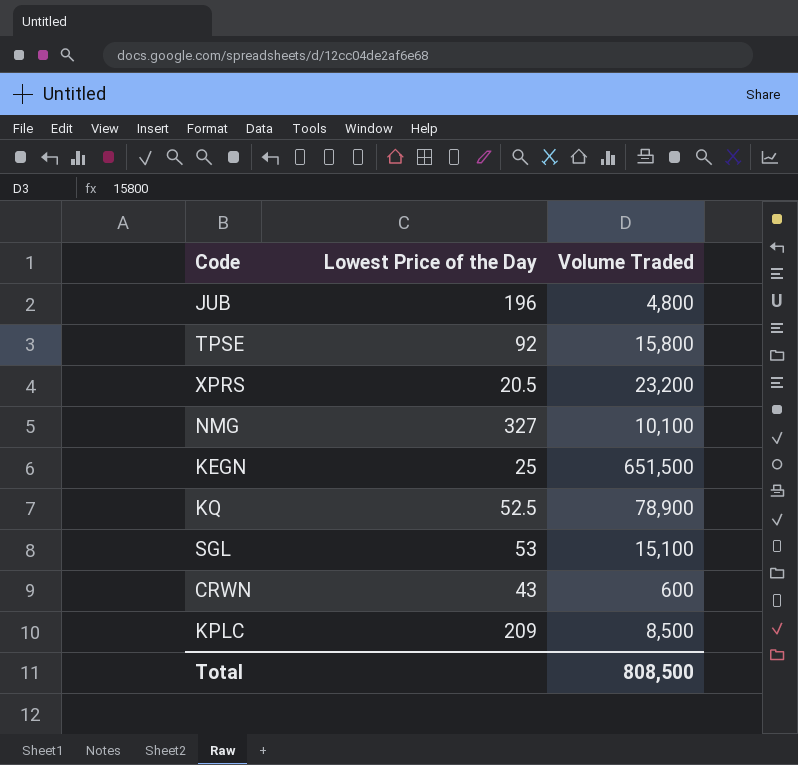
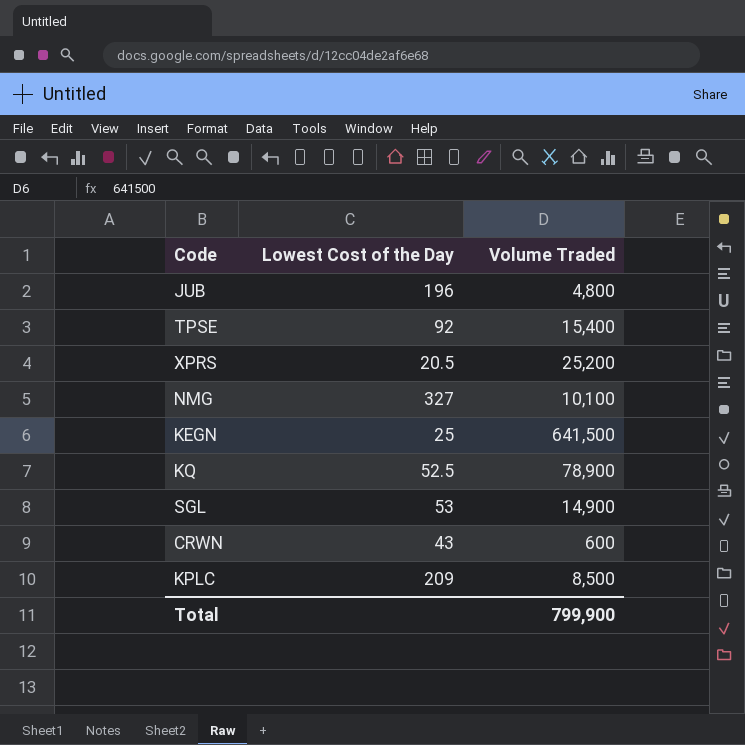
column name: Lowest Price of the Day -> Lowest Cost of the Day
TPSE | Volume Traded: 15,800 -> 15,400
XPRS | Volume Traded: 23,200 -> 25,200
KEGN | Volume Traded: 651,500 -> 641,500
SGL | Volume Traded: 15,100 -> 14,900
Total | Volume Traded: 808,500 -> 799,900

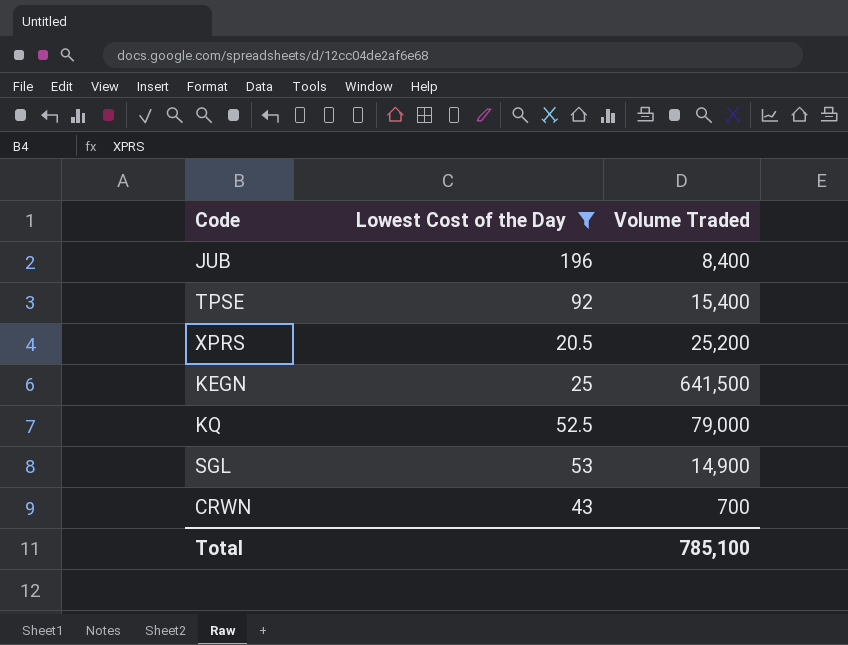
filter: none -> Lowest Cost of the Day <= 196
JUB | Volume Traded: 4,800 -> 8,400
KQ | Volume Traded: 78,900 -> 79,000
CRWN | Volume Traded: 600 -> 700
Total | Volume Traded: 799,900 -> 785,100

